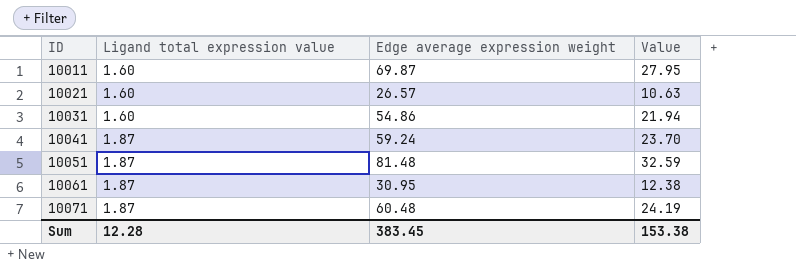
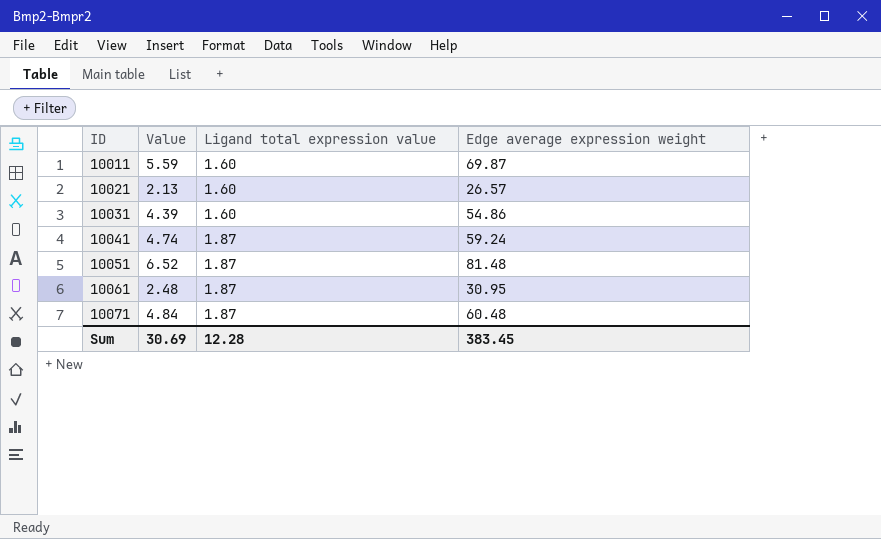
column Value | formula: [Edge average expression weight] * 0.4 -> [Edge average expression weight] * 0.08
column Value | position: 4 -> 2
Sum | Value: 153.38 -> 30.69

